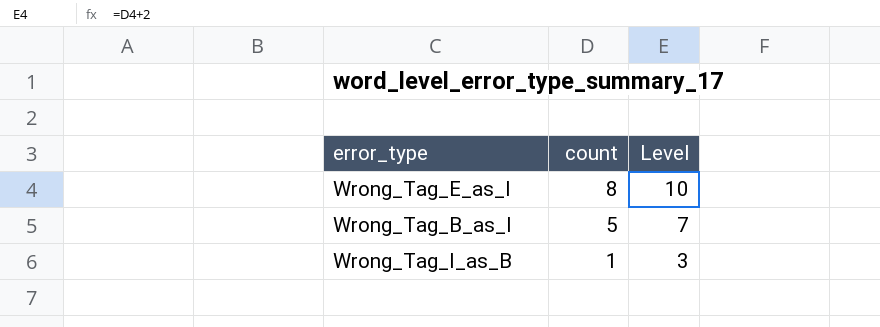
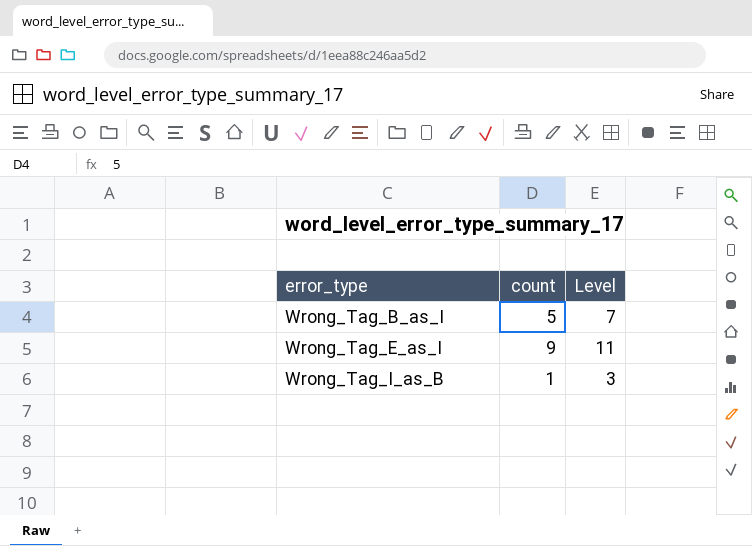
row order: count descending -> error_type ascending
Wrong_Tag_E_as_I | count: 8 -> 9
Wrong_Tag_E_as_I | Level: 10 -> 11

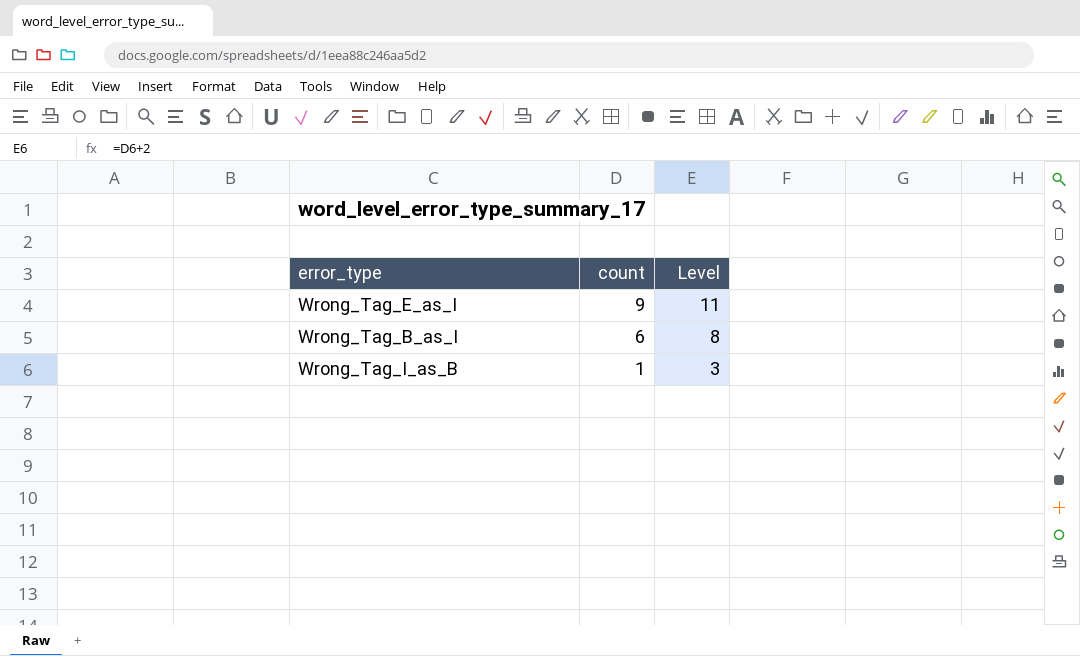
row order: error_type ascending -> count descending
Wrong_Tag_B_as_I | count: 5 -> 6
Wrong_Tag_B_as_I | Level: 7 -> 8

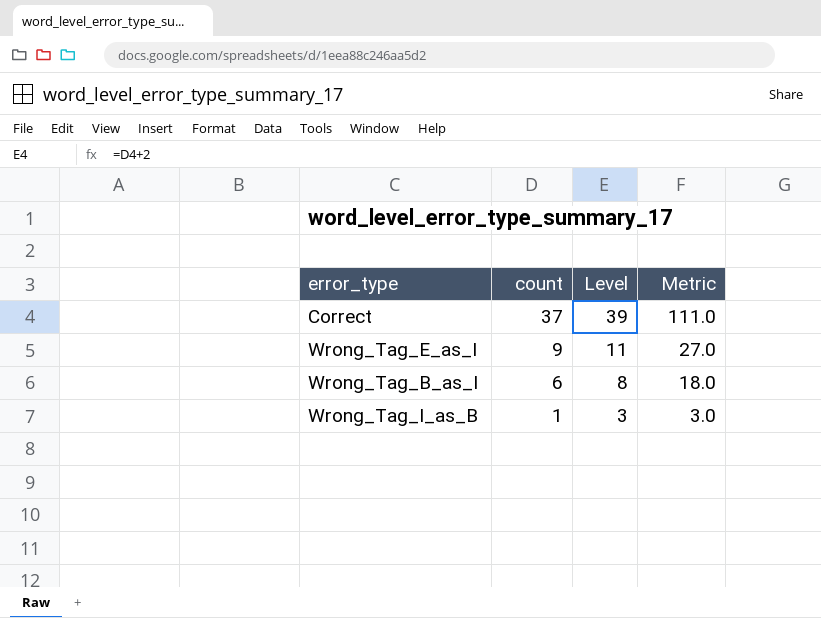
column Metric | formula: none -> [count] * 3
row Correct: none -> 37 | 39 | 111.0

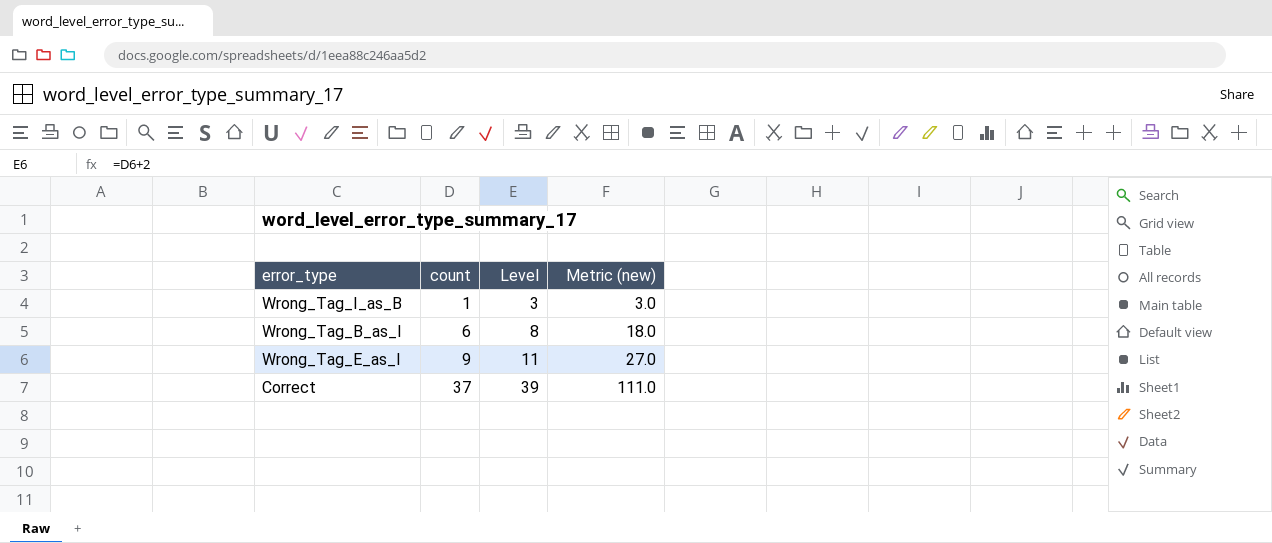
row order: count descending -> count ascending
column name: Metric -> Metric (new)

